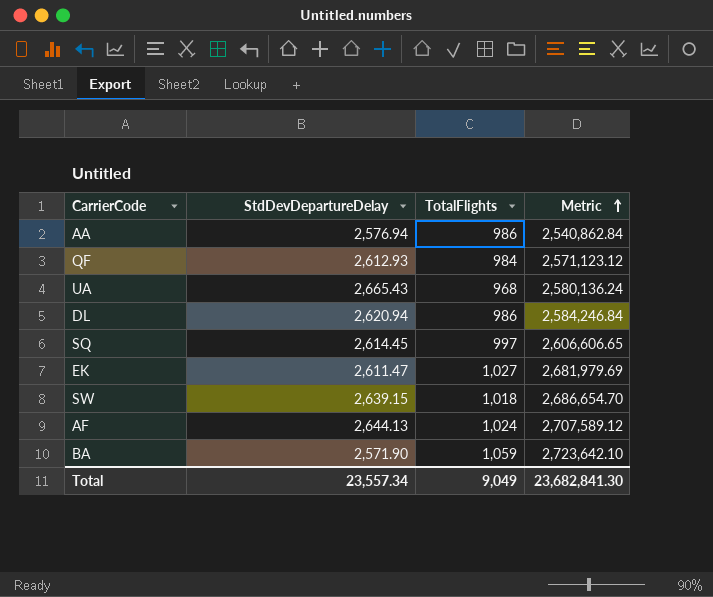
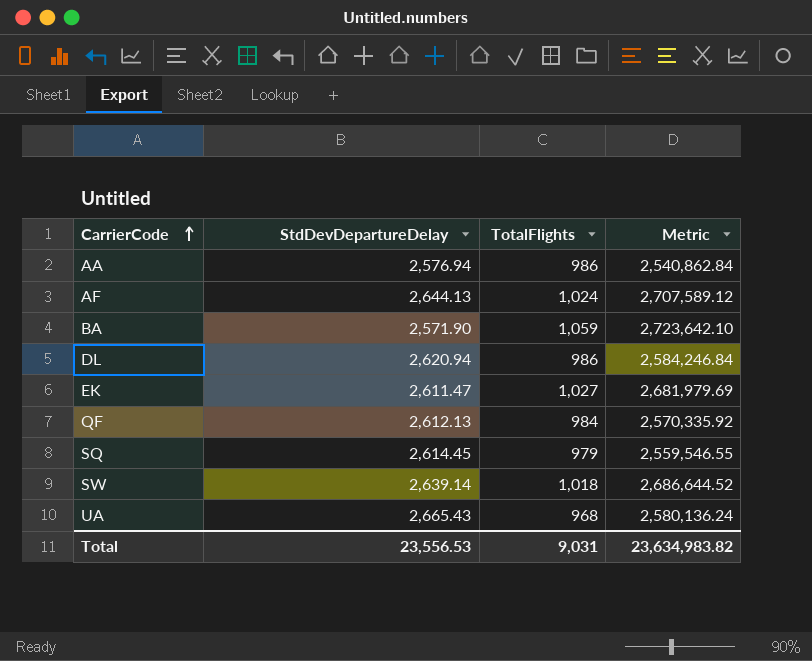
row order: Metric ascending -> CarrierCode ascending
QF | StdDevDepartureDelay: 2,612.93 -> 2,612.13
QF | Metric: 2,571,123.12 -> 2,570,335.92
SQ | TotalFlights: 997 -> 979
SQ | Metric: 2,606,606.65 -> 2,559,546.55
SW | StdDevDepartureDelay: 2,639.15 -> 2,639.14
SW | Metric: 2,686,654.70 -> 2,686,644.52
Total | StdDevDepartureDelay: 23,557.34 -> 23,556.53
Total | TotalFlights: 9,049 -> 9,031
Total | Metric: 23,682,841.30 -> 23,634,983.82

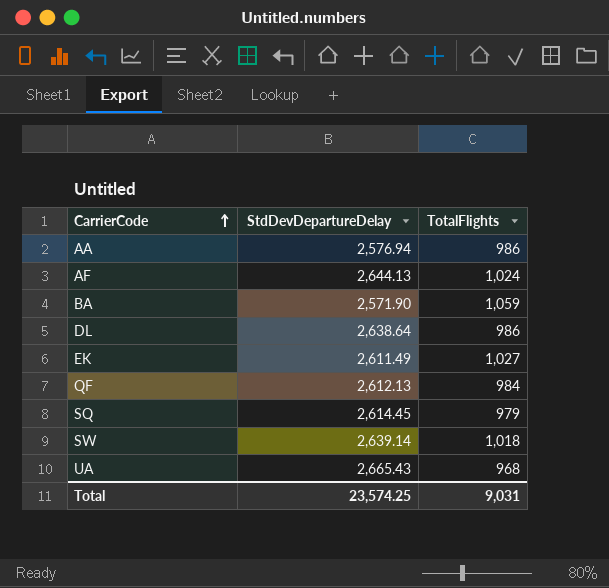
column Metric | formula: [StdDevDepartureDelay] * [TotalFlights] -> none
DL | StdDevDepartureDelay: 2,620.94 -> 2,638.64
EK | StdDevDepartureDelay: 2,611.47 -> 2,611.49
Total | StdDevDepartureDelay: 23,556.53 -> 23,574.25

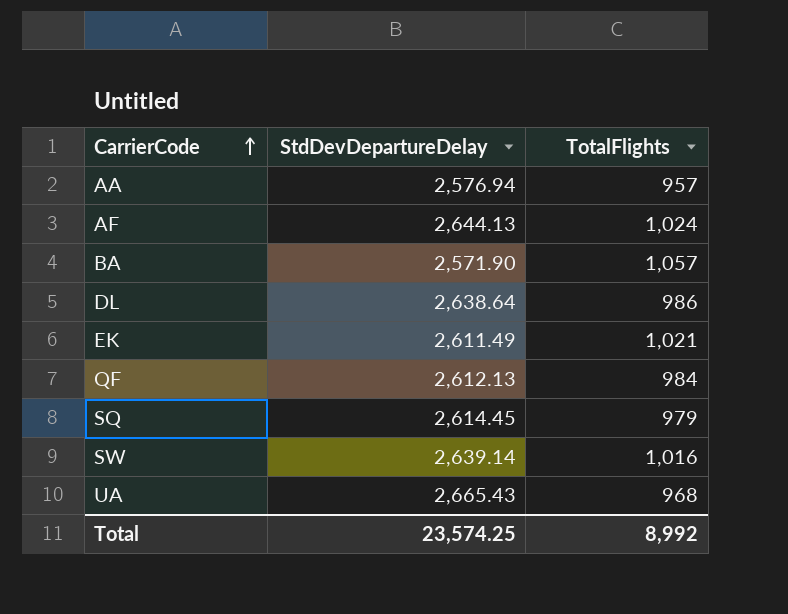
AA | TotalFlights: 986 -> 957
BA | TotalFlights: 1,059 -> 1,057
EK | TotalFlights: 1,027 -> 1,021
SW | TotalFlights: 1,018 -> 1,016
Total | TotalFlights: 9,031 -> 8,992

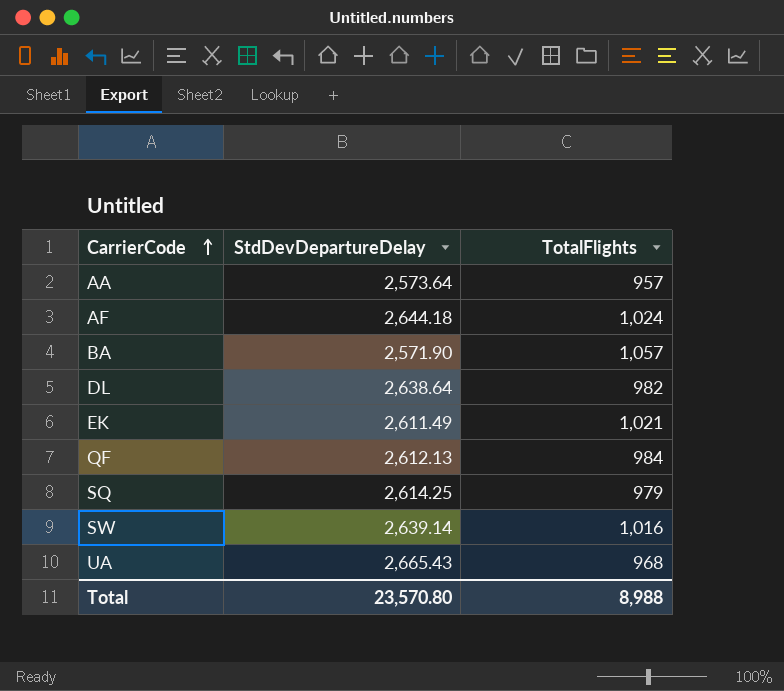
AA | StdDevDepartureDelay: 2,576.94 -> 2,573.64
AF | StdDevDepartureDelay: 2,644.13 -> 2,644.18
DL | TotalFlights: 986 -> 982
SQ | StdDevDepartureDelay: 2,614.45 -> 2,614.25
Total | StdDevDepartureDelay: 23,574.25 -> 23,570.80
Total | TotalFlights: 8,992 -> 8,988

